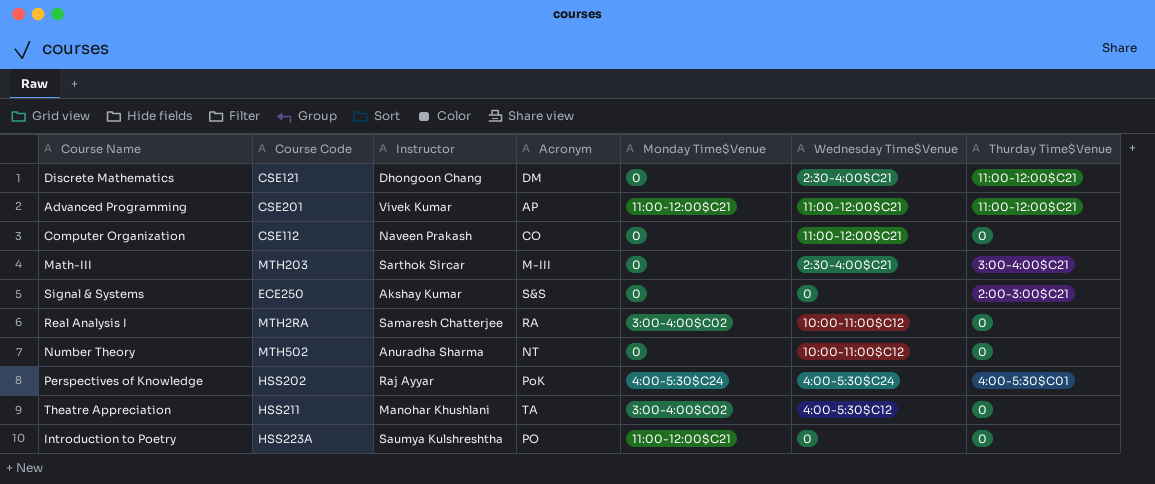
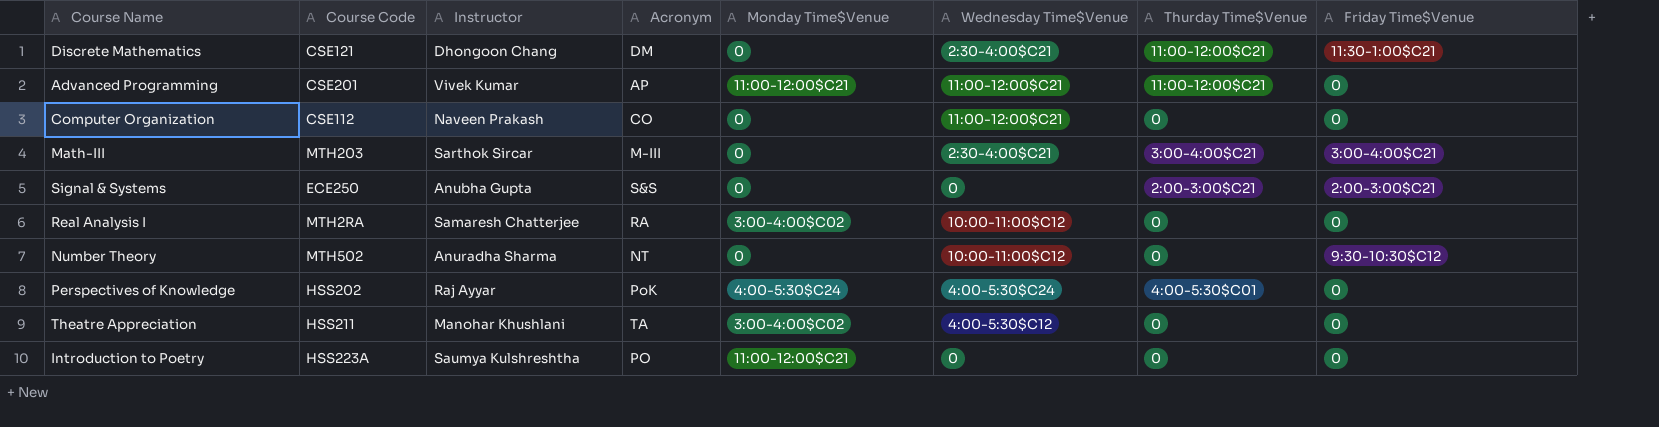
column Friday Time$Venue | position: none -> 8
Signal & Systems | Instructor: Akshay Kumar -> Anubha Gupta

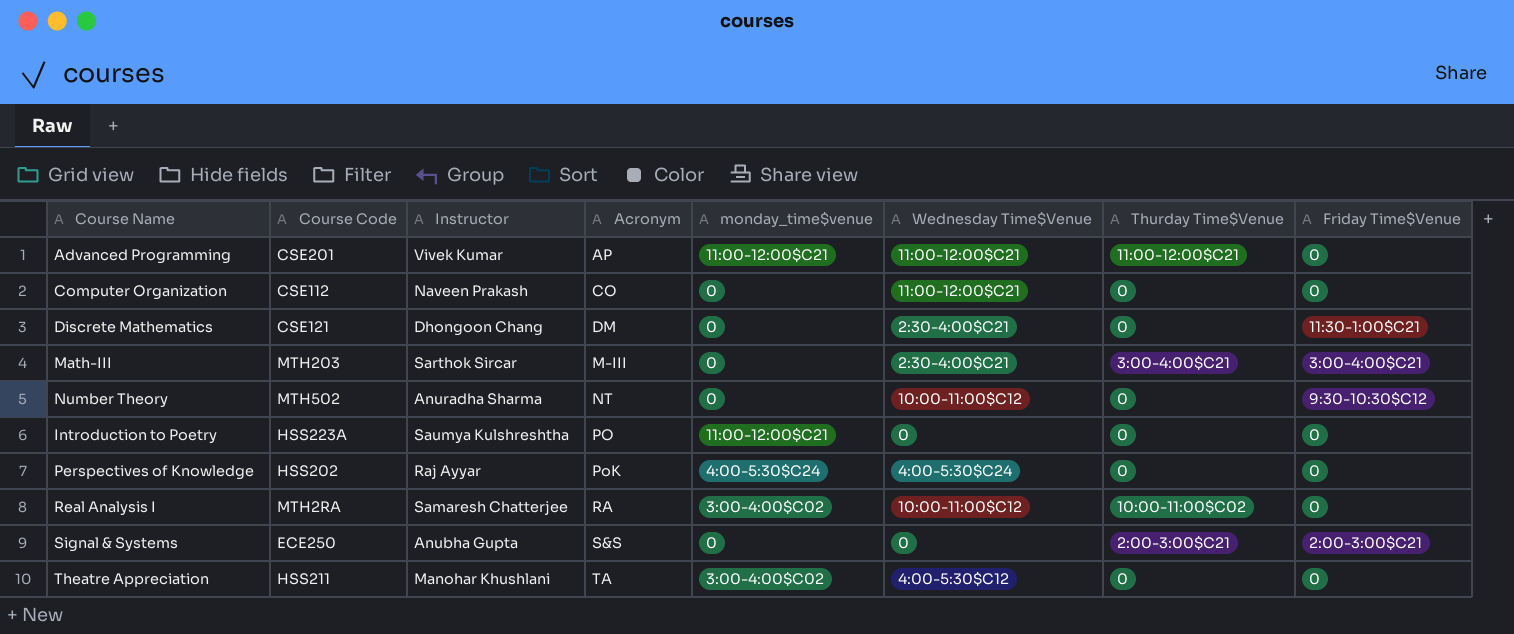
row order: none -> Acronym ascending
column name: Monday Time$Venue -> monday_time$venue
Discrete Mathematics | Thurday Time$Venue: 11:00-12:00$C21 -> 0
Perspectives of Knowledge | Thurday Time$Venue: 4:00-5:30$C01 -> 0
Real Analysis I | Thurday Time$Venue: 0 -> 10:00-11:00$C02

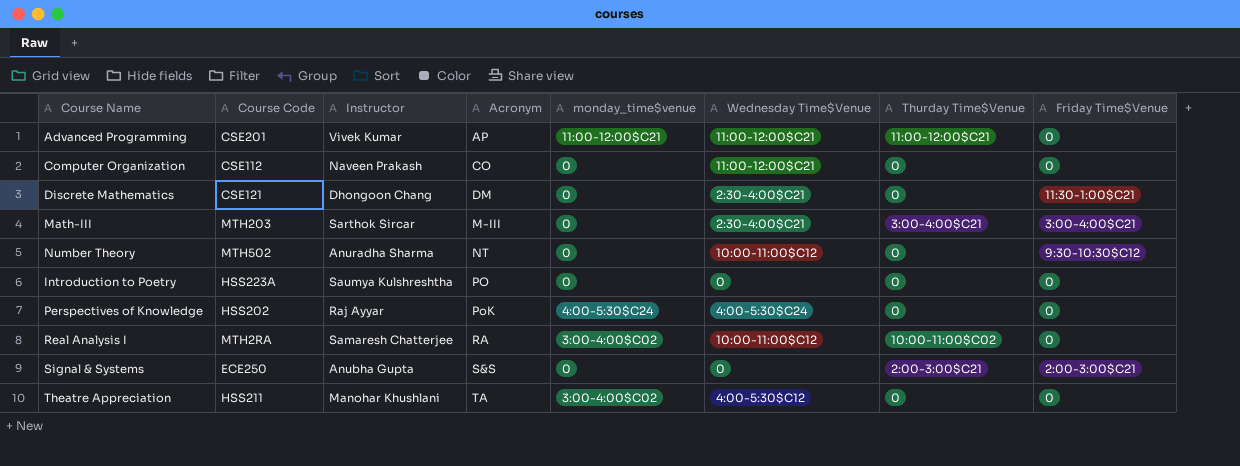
Introduction to Poetry | monday_time$venue: 11:00-12:00$C21 -> 0

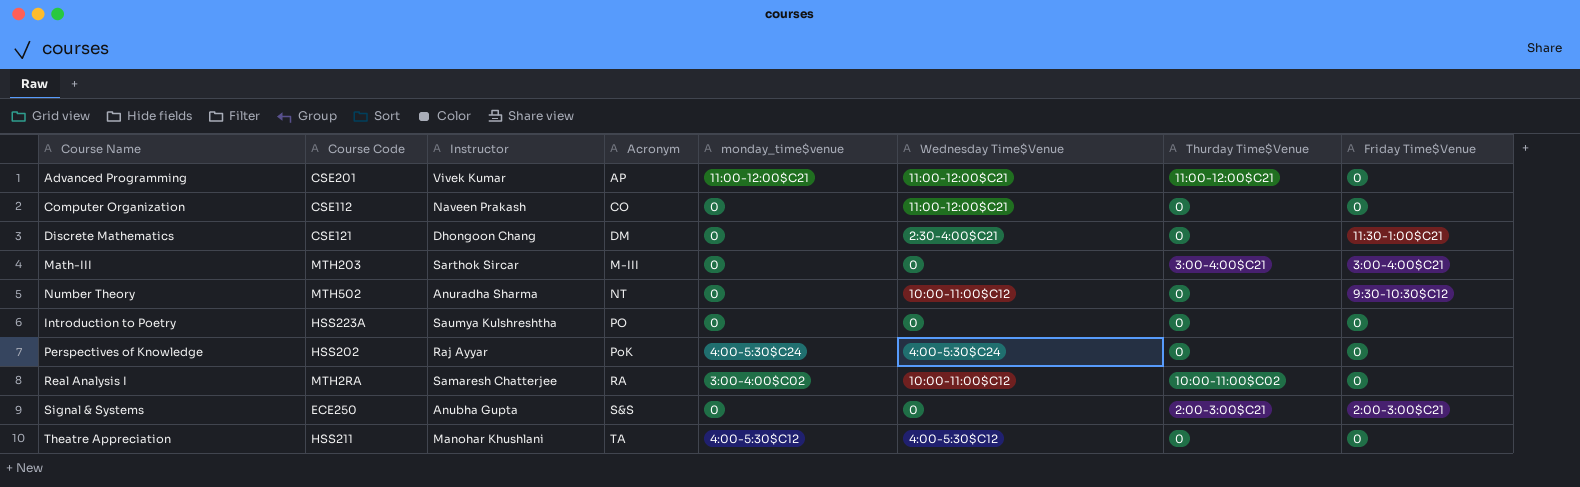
Math-III | Wednesday Time$Venue: 2:30-4:00$C21 -> 0
Theatre Appreciation | monday_time$venue: 3:00-4:00$C02 -> 4:00-5:30$C12

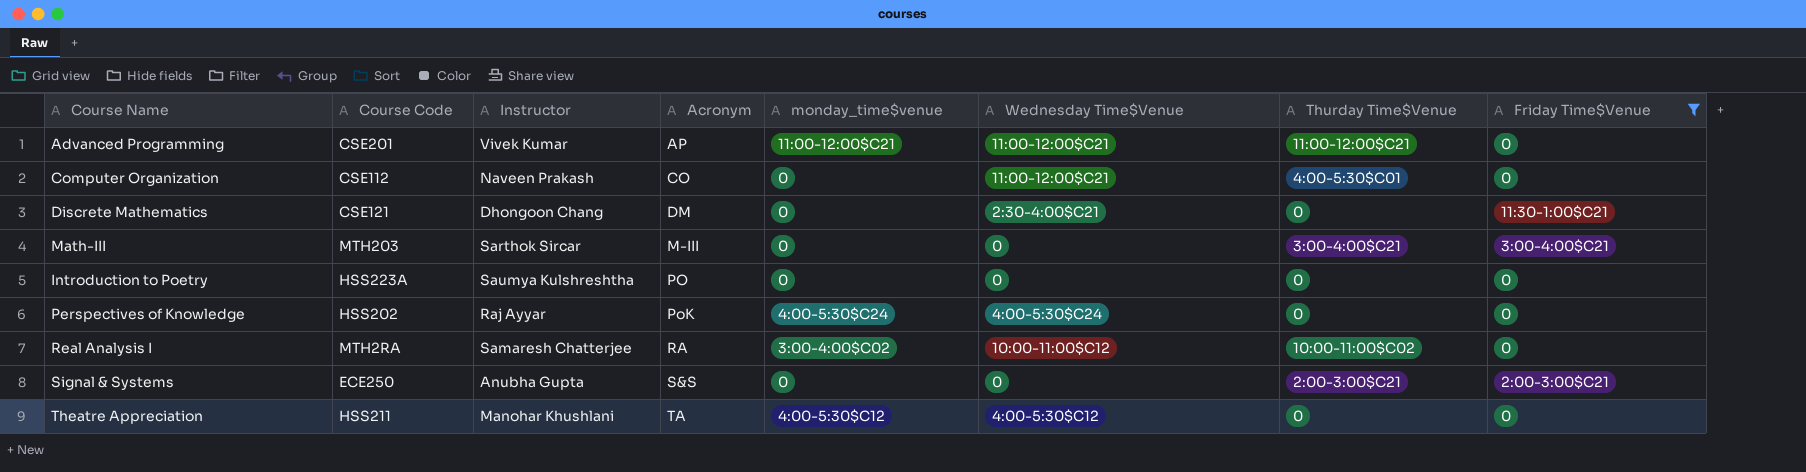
filter: none -> Friday Time$Venue != 9:30-10:30$C12
Computer Organization | Thurday Time$Venue: 0 -> 4:00-5:30$C01

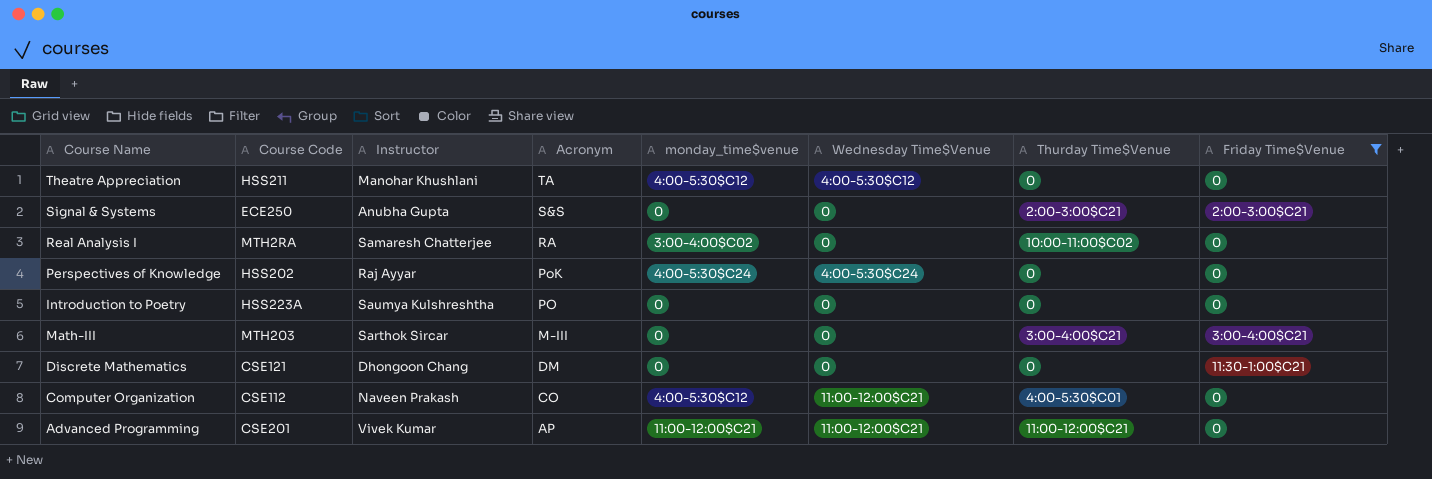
row order: Acronym ascending -> Acronym descending
Real Analysis I | Wednesday Time$Venue: 10:00-11:00$C12 -> 0
Discrete Mathematics | Wednesday Time$Venue: 2:30-4:00$C21 -> 0
Computer Organization | monday_time$venue: 0 -> 4:00-5:30$C12

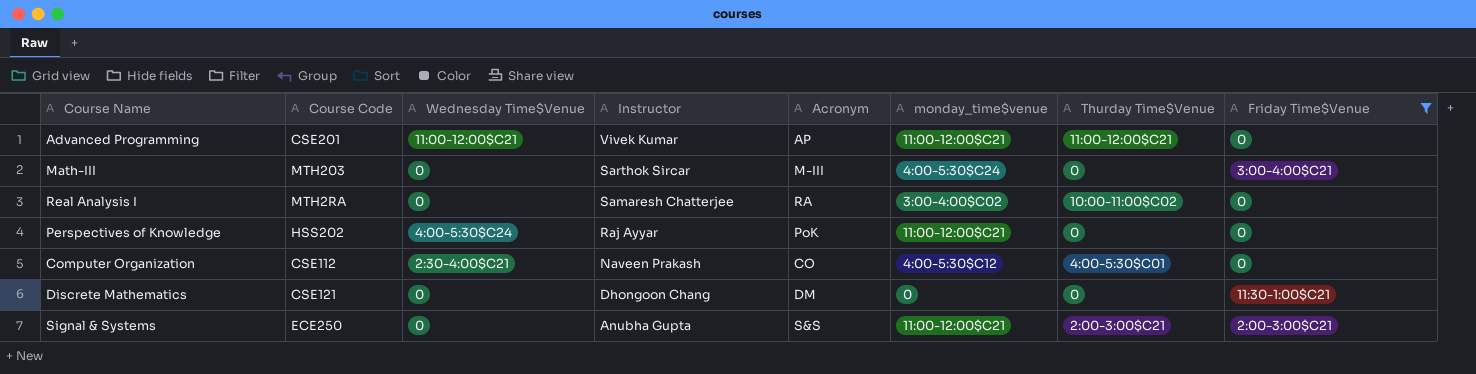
row order: Acronym descending -> Instructor descending
column Wednesday Time$Venue | position: 6 -> 3
row Theatre Appreciation: HSS211 | Manohar Khushlani | TA | 4:00-5:30$C12 | 4:00-5:30$C12 | 0 | 0 -> none
row Introduction to Poetry: HSS223A | Saumya Kulshreshtha | PO | 0 | 0 | 0 | 0 -> none
Math-III | monday_time$venue: 0 -> 4:00-5:30$C24
Math-III | Thurday Time$Venue: 3:00-4:00$C21 -> 0
Perspectives of Knowledge | monday_time$venue: 4:00-5:30$C24 -> 11:00-12:00$C21
Computer Organization | Wednesday Time$Venue: 11:00-12:00$C21 -> 2:30-4:00$C21
Signal & Systems | monday_time$venue: 0 -> 11:00-12:00$C21

